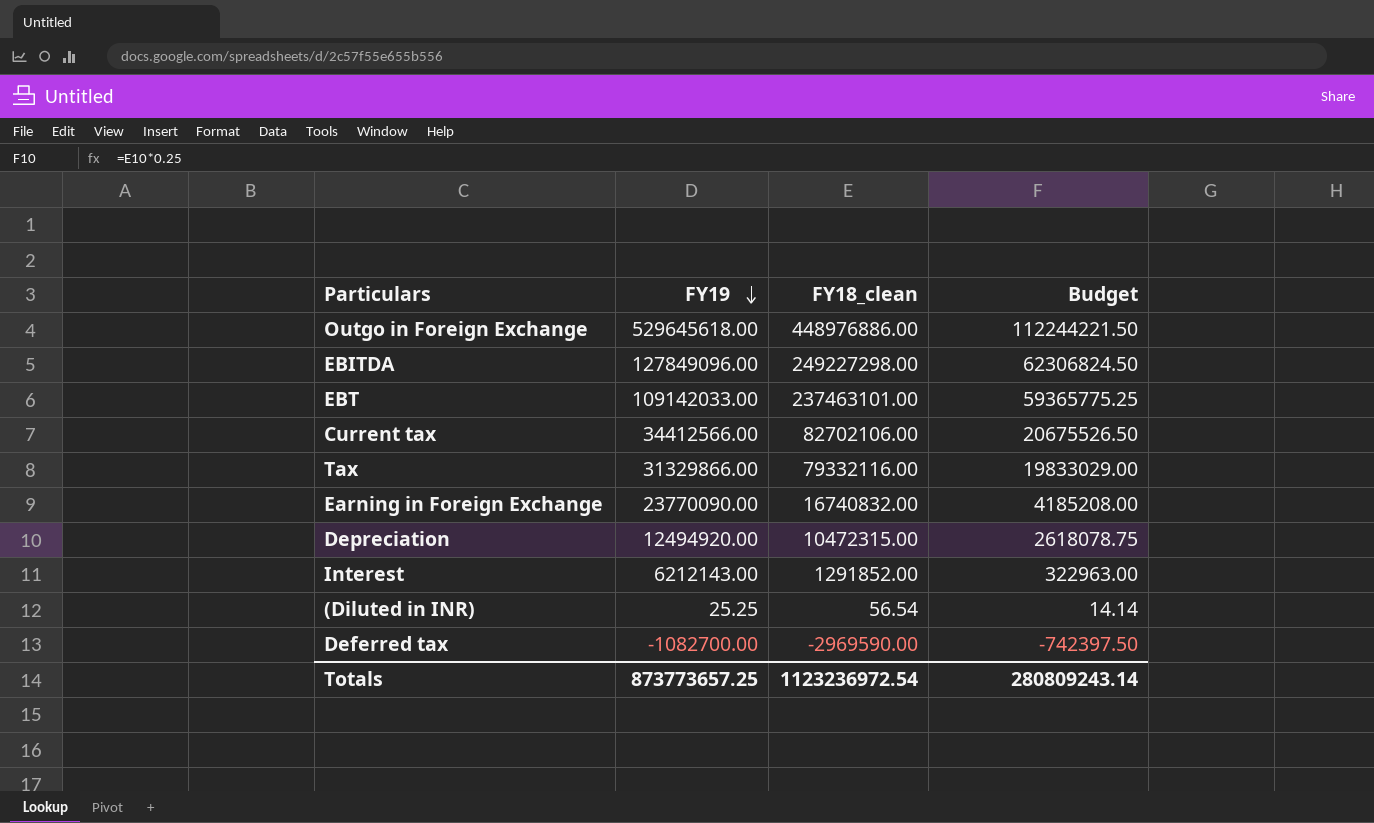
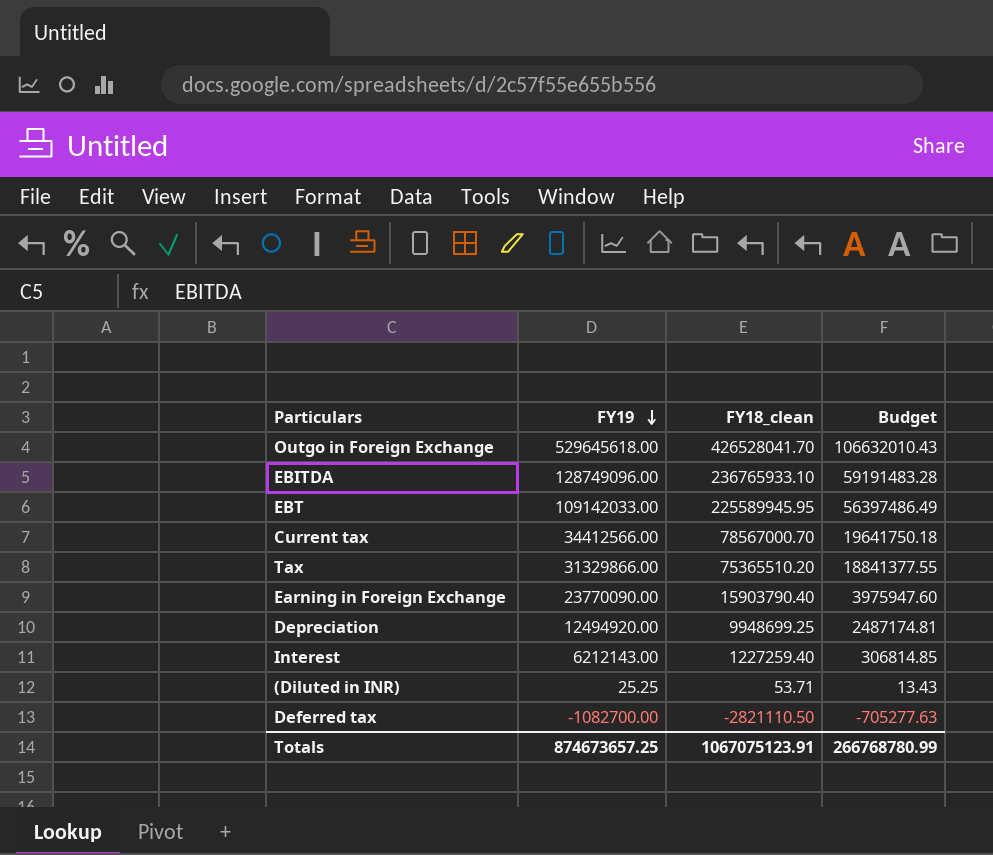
Outgo in Foreign Exchange | FY18_clean: 448976886.00 -> 426528041.70
Outgo in Foreign Exchange | Budget: 112244221.50 -> 106632010.43
EBITDA | FY19: 127849096.00 -> 128749096.00
EBITDA | FY18_clean: 249227298.00 -> 236765933.10
EBITDA | Budget: 62306824.50 -> 59191483.28
EBT | FY18_clean: 237463101.00 -> 225589945.95
EBT | Budget: 59365775.25 -> 56397486.49
Current tax | FY18_clean: 82702106.00 -> 78567000.70
Current tax | Budget: 20675526.50 -> 19641750.18
Tax | FY18_clean: 79332116.00 -> 75365510.20
Tax | Budget: 19833029.00 -> 18841377.55
Earning in Foreign Exchange | FY18_clean: 16740832.00 -> 15903790.40
Earning in Foreign Exchange | Budget: 4185208.00 -> 3975947.60
Depreciation | FY18_clean: 10472315.00 -> 9948699.25
Depreciation | Budget: 2618078.75 -> 2487174.81
Interest | FY18_clean: 1291852.00 -> 1227259.40
Interest | Budget: 322963.00 -> 306814.85
(Diluted in INR) | FY18_clean: 56.54 -> 53.71
(Diluted in INR) | Budget: 14.14 -> 13.43
Deferred tax | FY18_clean: -2969590.00 -> -2821110.50
Deferred tax | Budget: -742397.50 -> -705277.63
Totals | FY19: 873773657.25 -> 874673657.25
Totals | FY18_clean: 1123236972.54 -> 1067075123.91
Totals | Budget: 280809243.14 -> 266768780.99

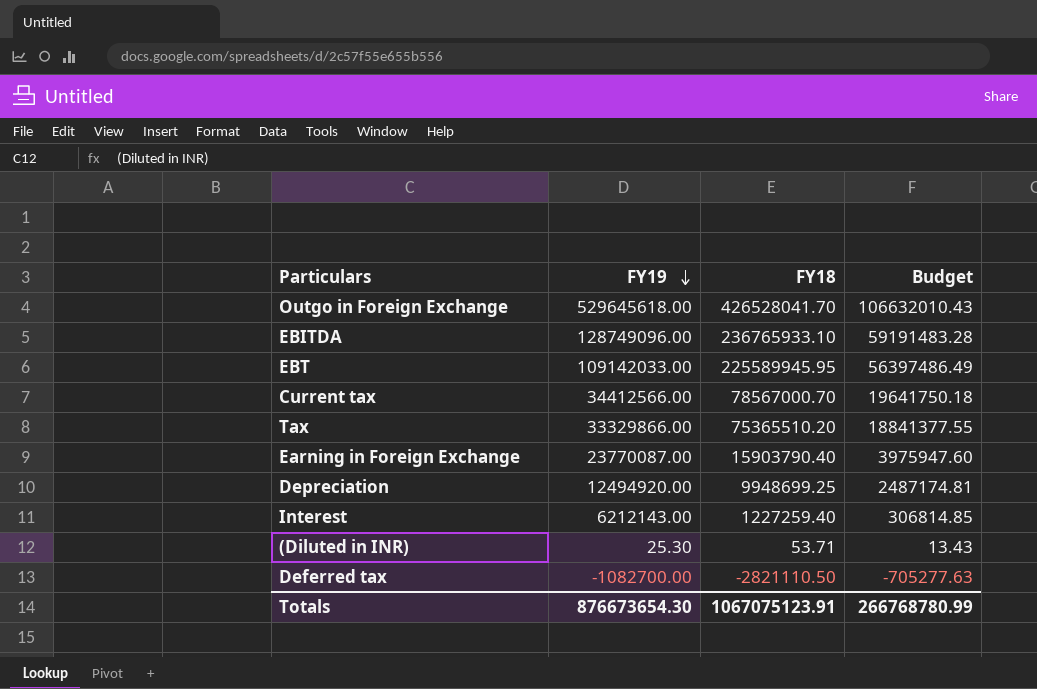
column name: FY18_clean -> FY18
Tax | FY19: 31329866.00 -> 33329866.00
Earning in Foreign Exchange | FY19: 23770090.00 -> 23770087.00
(Diluted in INR) | FY19: 25.25 -> 25.30
Totals | FY19: 874673657.25 -> 876673654.30

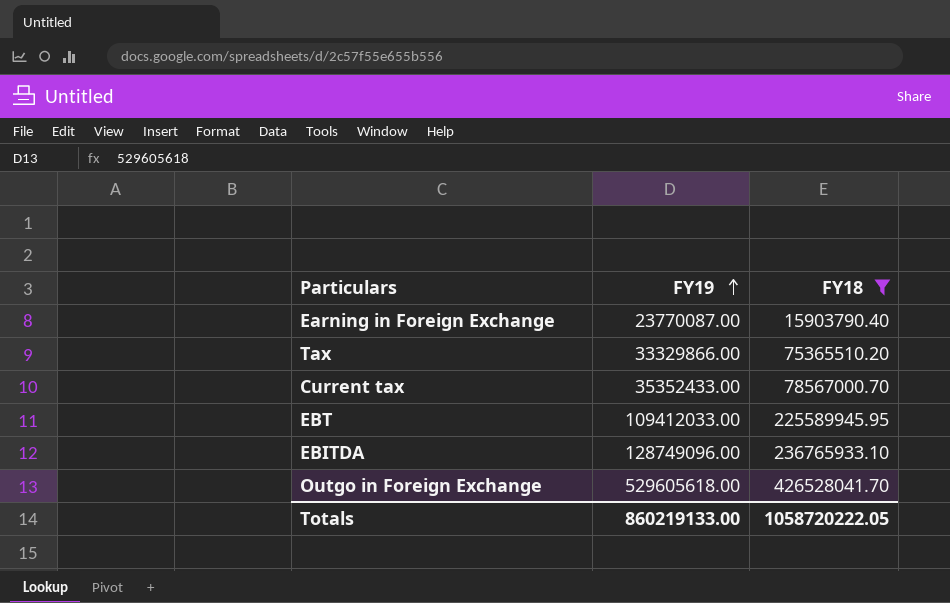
filter: none -> FY18 >= 15903790.40
row order: FY19 descending -> FY19 ascending
column Budget | formula: [FY18] * 0.25 -> none
Current tax | FY19: 34412566.00 -> 35352433.00
EBT | FY19: 109142033.00 -> 109412033.00
Outgo in Foreign Exchange | FY19: 529645618.00 -> 529605618.00
Totals | FY19: 876673654.30 -> 860219133.00
Totals | FY18: 1067075123.91 -> 1058720222.05

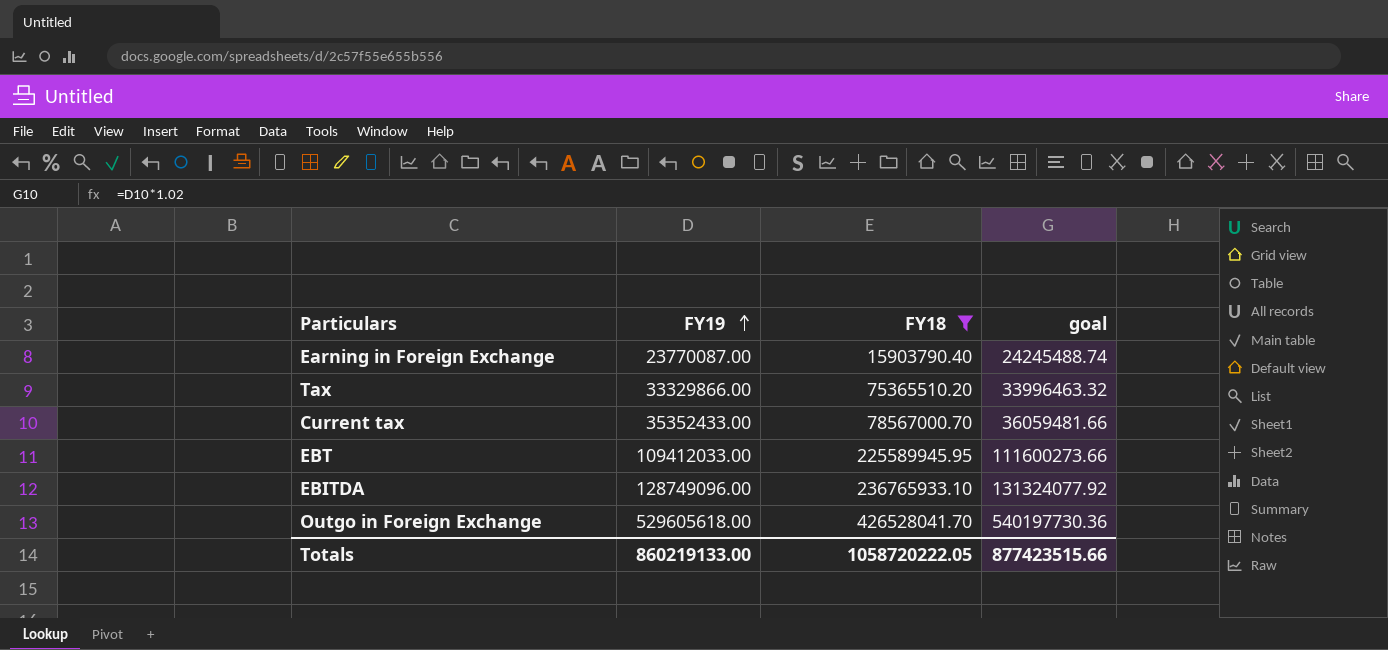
column goal | formula: none -> [FY19] * 1.02

